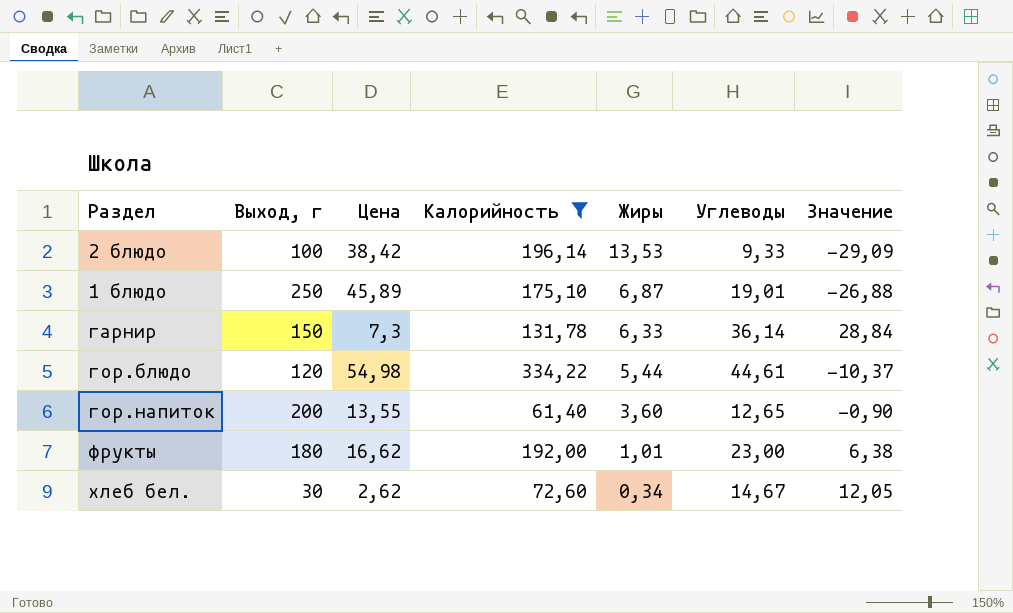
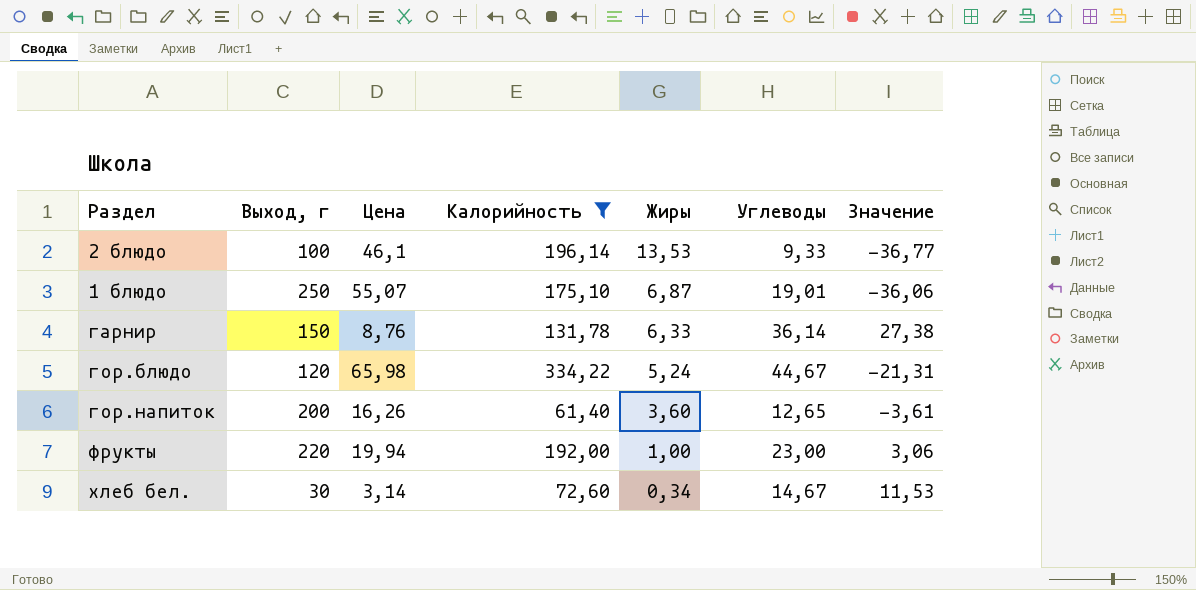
2 блюдо | Цена: 38,42 -> 46,1
2 блюдо | Значение: -29,09 -> -36,77
1 блюдо | Цена: 45,89 -> 55,07
1 блюдо | Значение: -26,88 -> -36,06
гарнир | Цена: 7,3 -> 8,76
гарнир | Значение: 28,84 -> 27,38
гор.блюдо | Цена: 54,98 -> 65,98
гор.блюдо | Жиры: 5,44 -> 5,24
гор.блюдо | Углеводы: 44,61 -> 44,67
гор.блюдо | Значение: -10,37 -> -21,31
гор.напиток | Цена: 13,55 -> 16,26
гор.напиток | Значение: -0,90 -> -3,61
фрукты | Выход, г: 180 -> 220
фрукты | Цена: 16,62 -> 19,94
фрукты | Жиры: 1,01 -> 1,00
фрукты | Значение: 6,38 -> 3,06
хлеб бел. | Цена: 2,62 -> 3,14
хлеб бел. | Значение: 12,05 -> 11,53

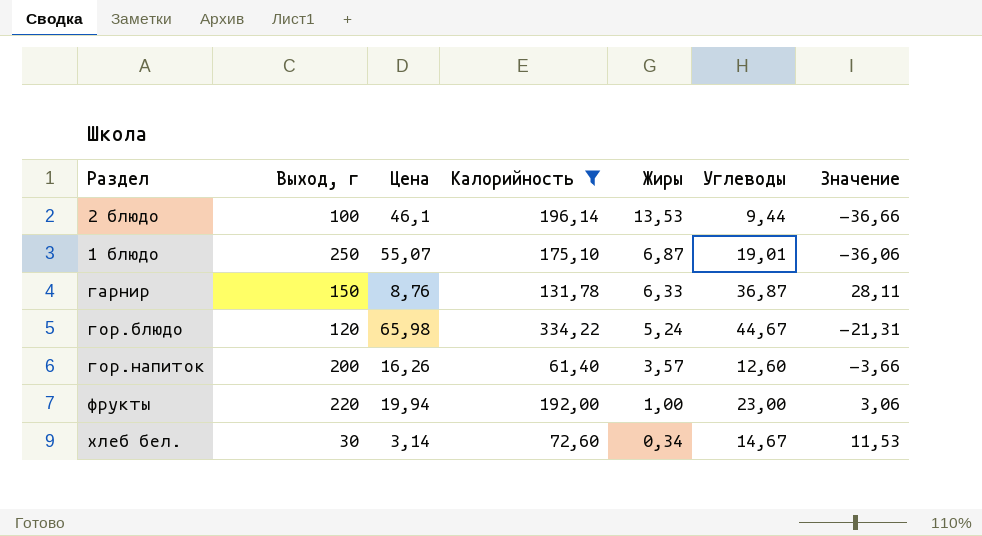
2 блюдо | Углеводы: 9,33 -> 9,44
2 блюдо | Значение: -36,77 -> -36,66
гарнир | Углеводы: 36,14 -> 36,87
гарнир | Значение: 27,38 -> 28,11
гор.напиток | Жиры: 3,60 -> 3,57
гор.напиток | Углеводы: 12,65 -> 12,60
гор.напиток | Значение: -3,61 -> -3,66

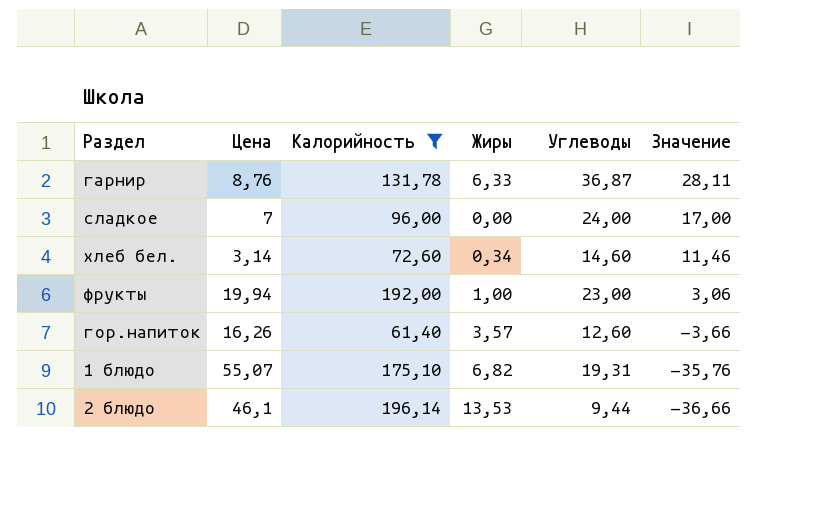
row order: Жиры descending -> Значение descending
column Выход, г | position: 2 -> none
row гор.блюдо: 120 | 65,98 | 334,22 | 5,24 | 44,67 | -21,31 -> none
row сладкое: none -> 7 | 96,00 | 0,00 | 24,00 | 17,00
хлеб бел. | Углеводы: 14,67 -> 14,60
хлеб бел. | Значение: 11,53 -> 11,46
1 блюдо | Жиры: 6,87 -> 6,82
1 блюдо | Углеводы: 19,01 -> 19,31
1 блюдо | Значение: -36,06 -> -35,76

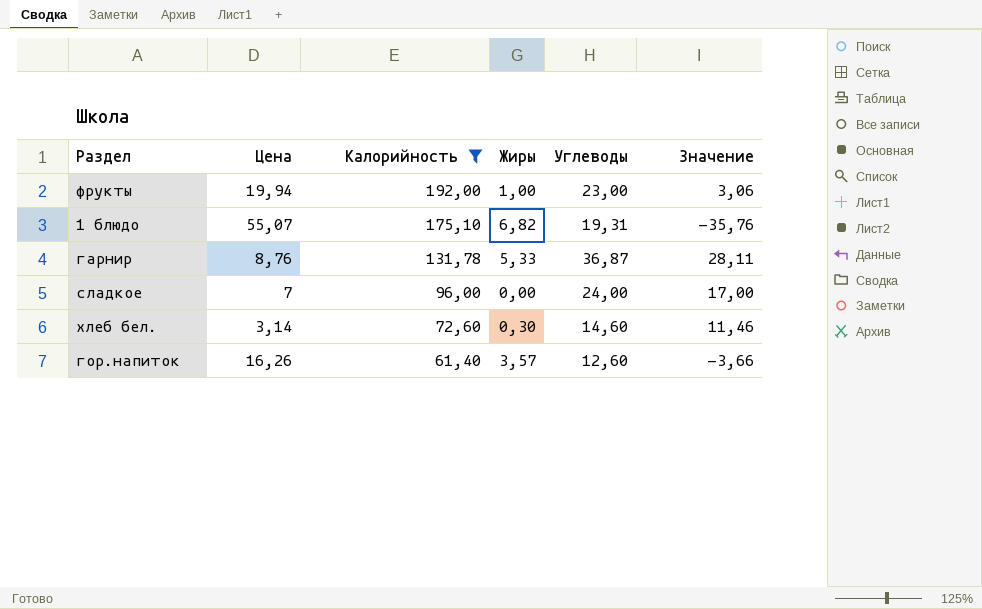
row order: Значение descending -> Калорийность descending
row 2 блюдо: 46,1 | 196,14 | 13,53 | 9,44 | -36,66 -> none
гарнир | Жиры: 6,33 -> 5,33
хлеб бел. | Жиры: 0,34 -> 0,30

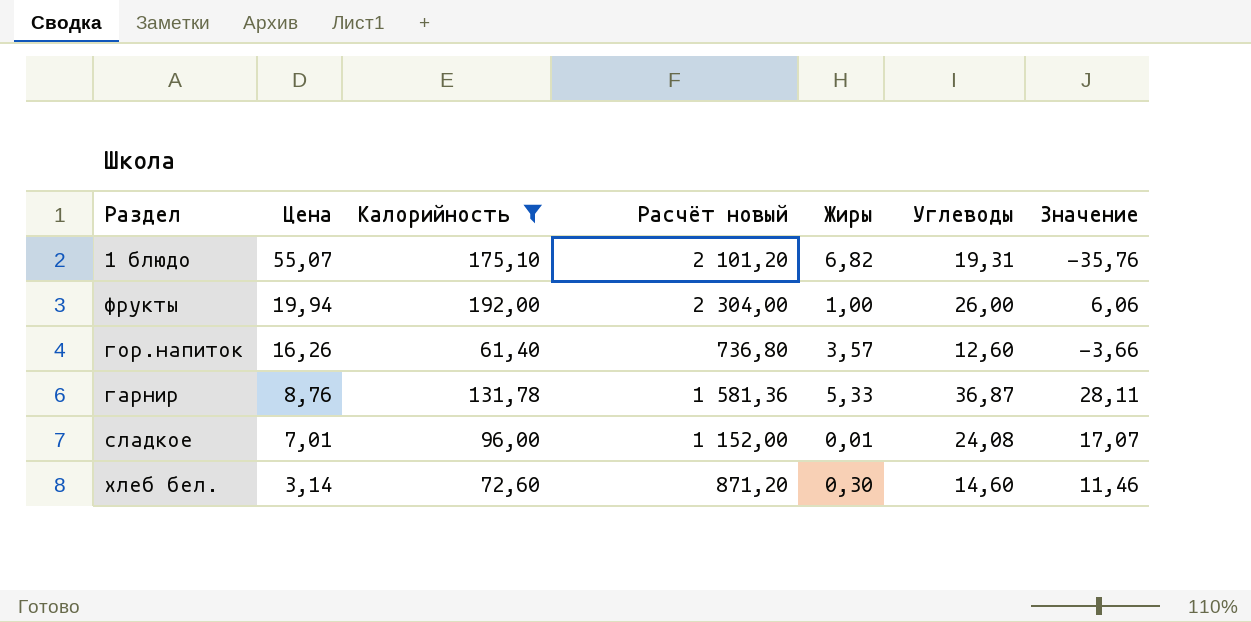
row order: Калорийность descending -> Цена descending
column Расчёт новый | formula: none -> [Калорийность] * 12
фрукты | Углеводы: 23,00 -> 26,00
фрукты | Значение: 3,06 -> 6,06
сладкое | Цена: 7 -> 7,01
сладкое | Жиры: 0,00 -> 0,01
сладкое | Углеводы: 24,00 -> 24,08
сладкое | Значение: 17,00 -> 17,07

